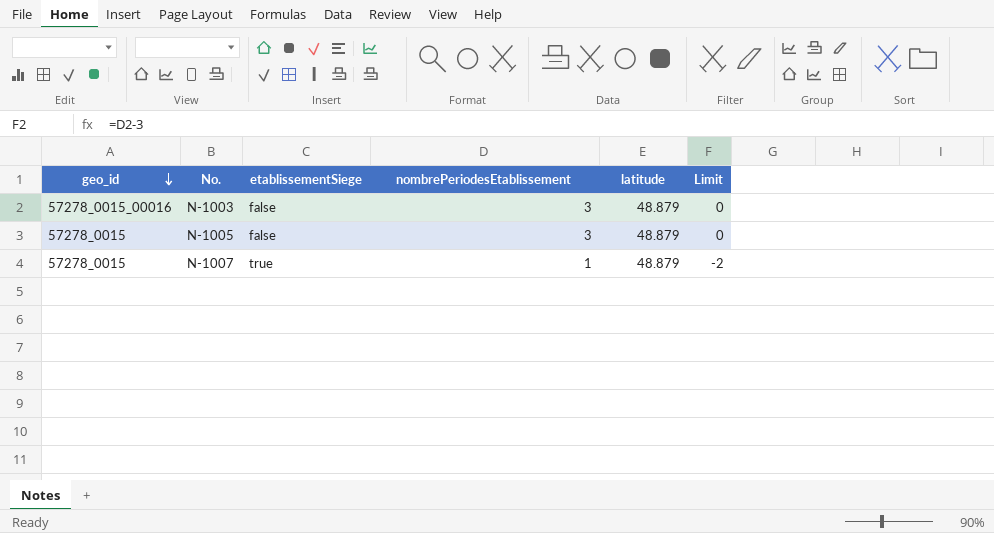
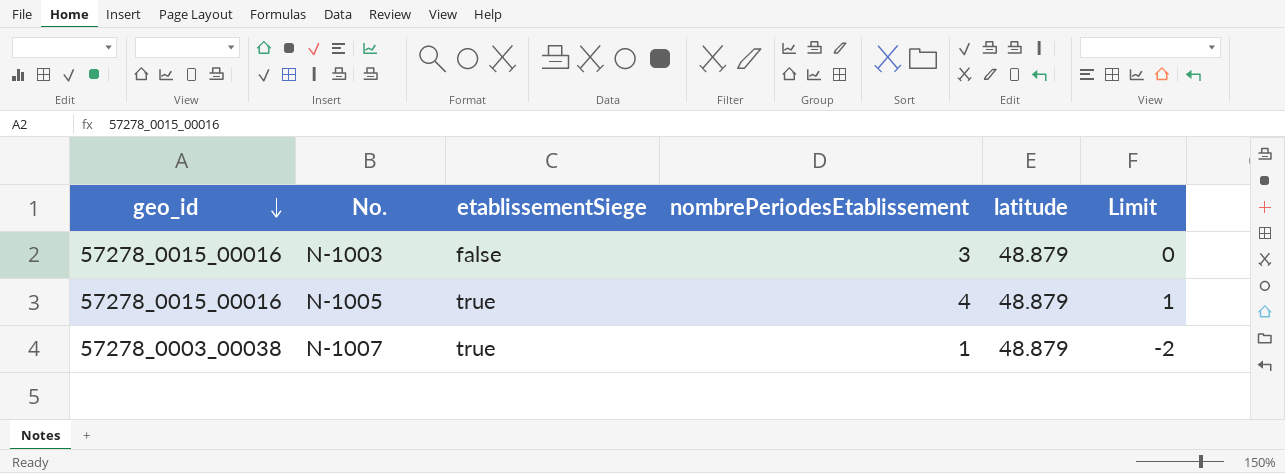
N-1005 | geo_id: 57278_0015 -> 57278_0015_00016
N-1005 | etablissementSiege: false -> true
N-1005 | nombrePeriodesEtablissement: 3 -> 4
N-1005 | Limit: 0 -> 1
N-1007 | geo_id: 57278_0015 -> 57278_0003_00038

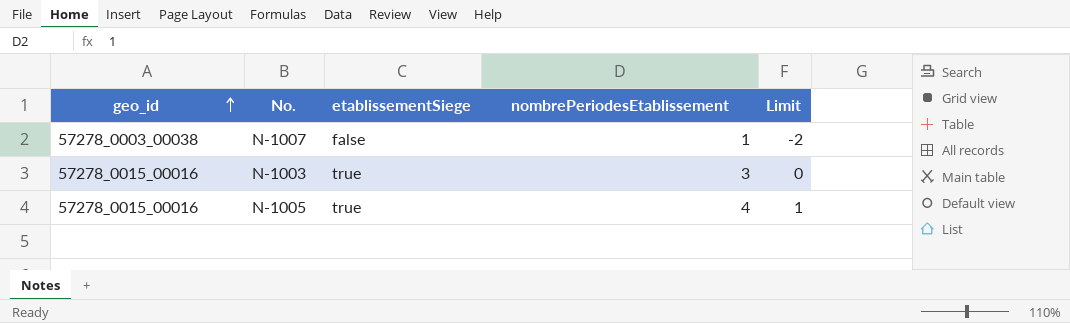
row order: geo_id descending -> geo_id ascending
column latitude | position: 5 -> none
N-1007 | etablissementSiege: true -> false
N-1003 | etablissementSiege: false -> true

